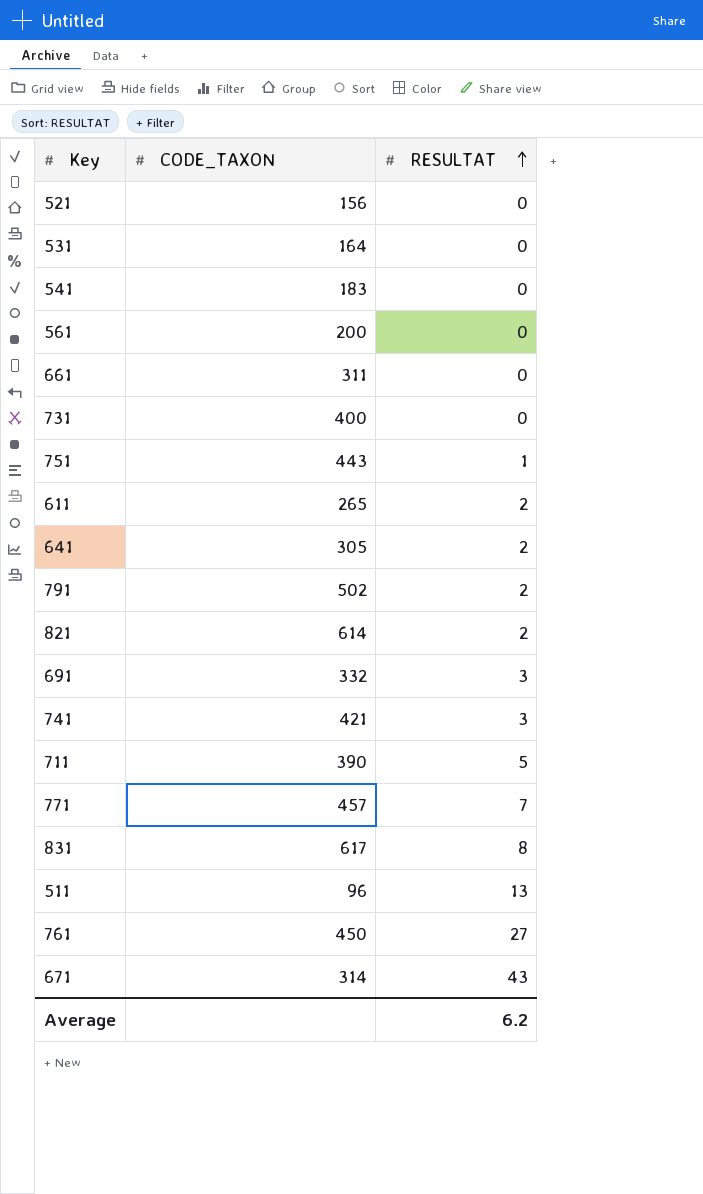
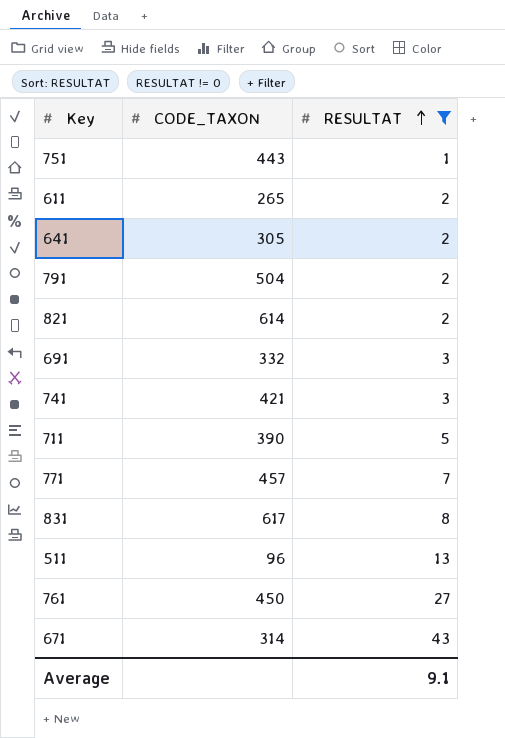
filter: none -> RESULTAT != 0
791 | CODE_TAXON: 502 -> 504
Average | RESULTAT: 6.2 -> 9.1

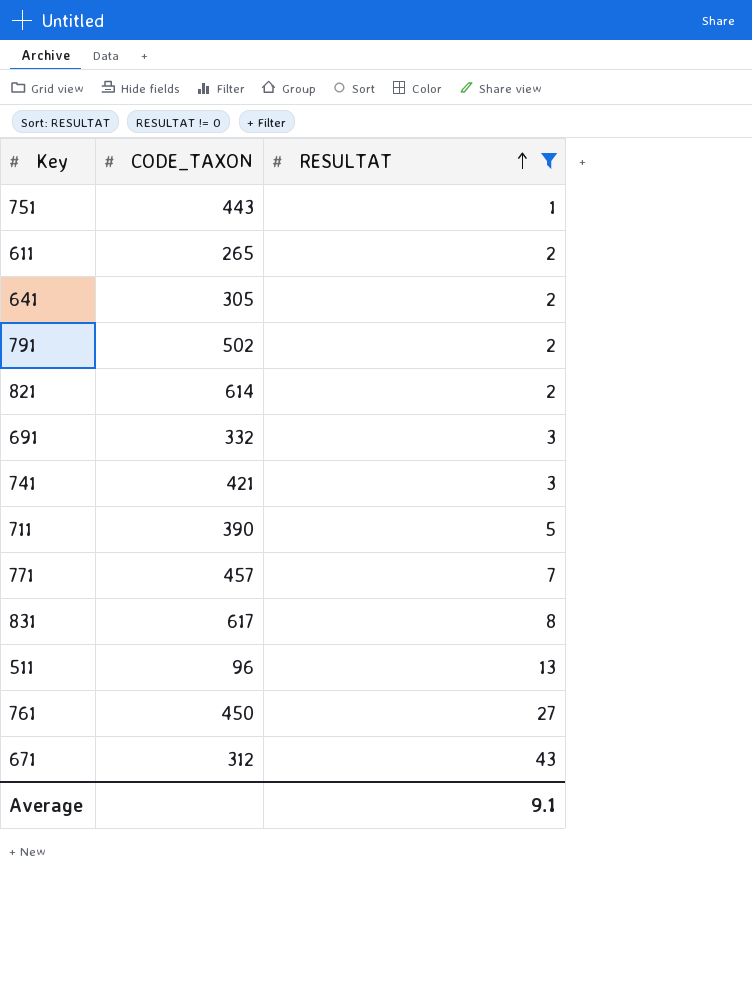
791 | CODE_TAXON: 504 -> 502
671 | CODE_TAXON: 314 -> 312

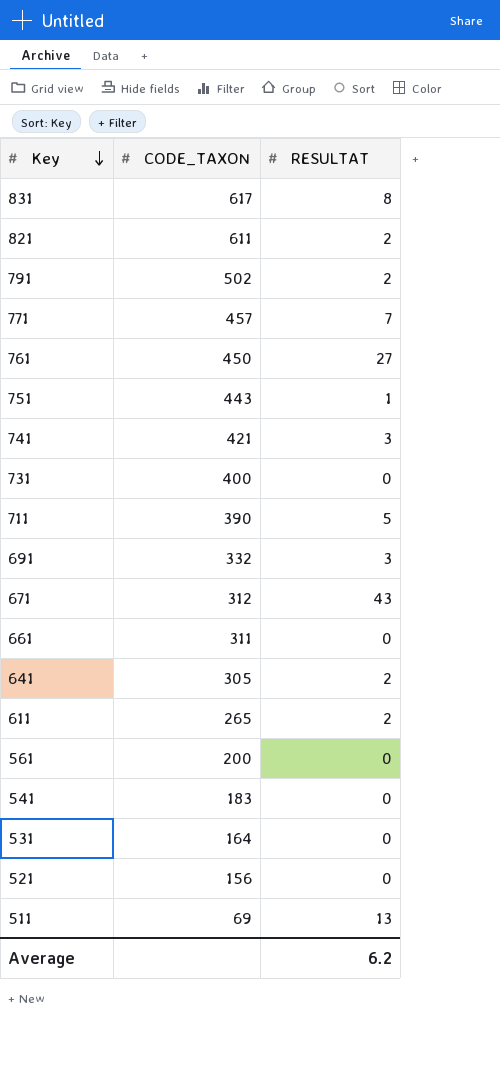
filter: RESULTAT != 0 -> none
row order: RESULTAT ascending -> Key descending
821 | CODE_TAXON: 614 -> 611
511 | CODE_TAXON: 96 -> 69
Average | RESULTAT: 9.1 -> 6.2

